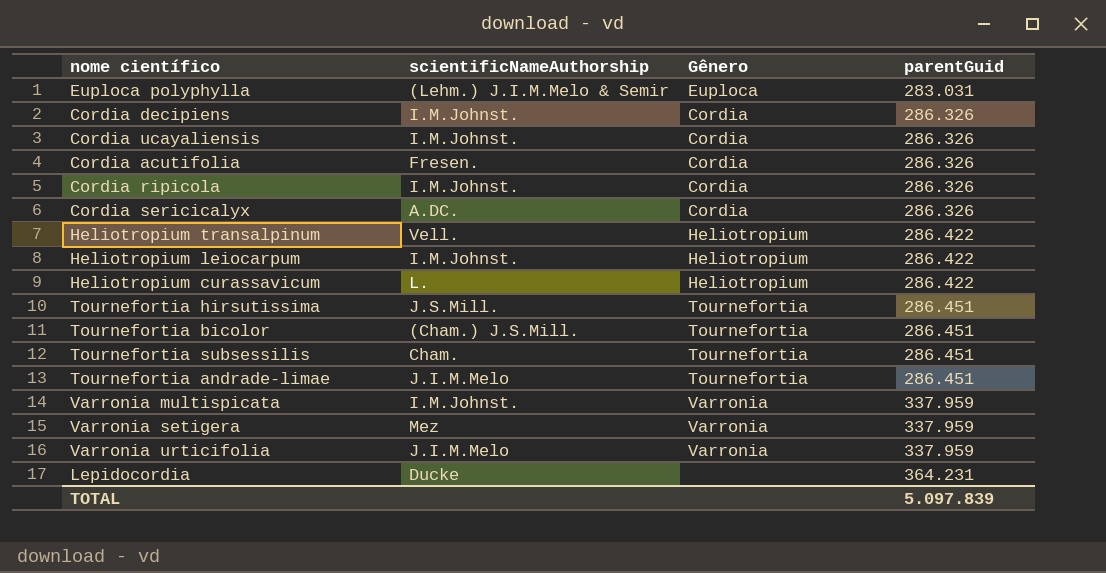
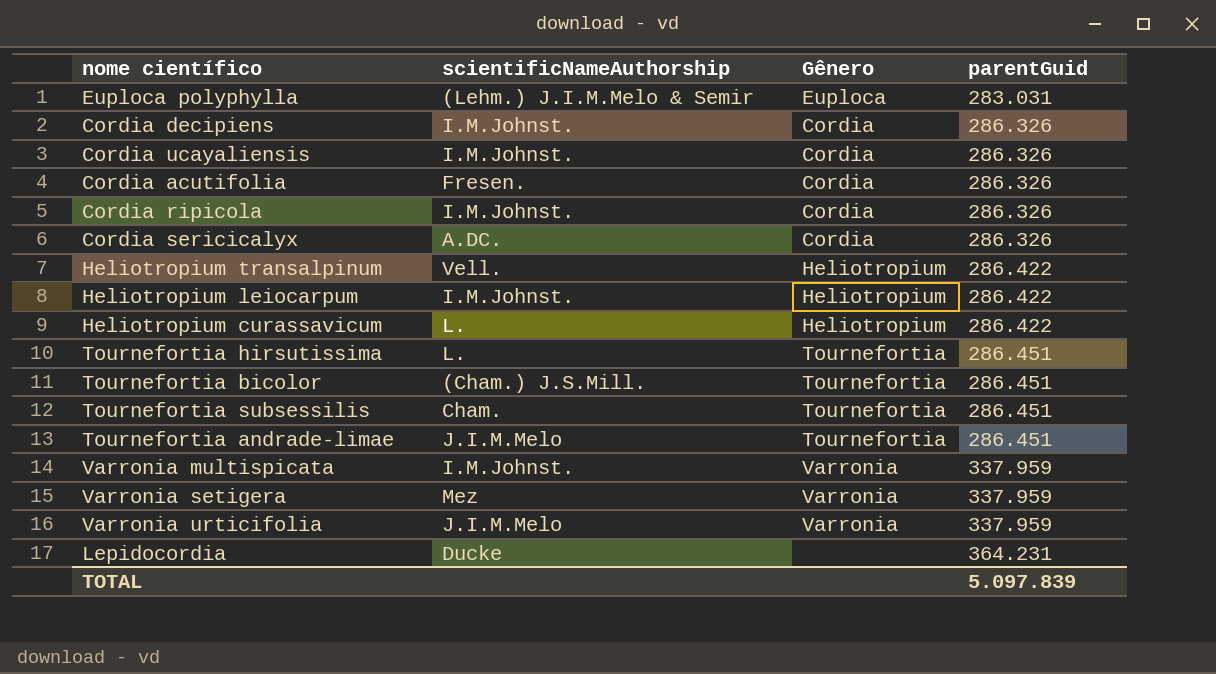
Tournefortia hirsutissima | scientificNameAuthorship: J.S.Mill. -> L.

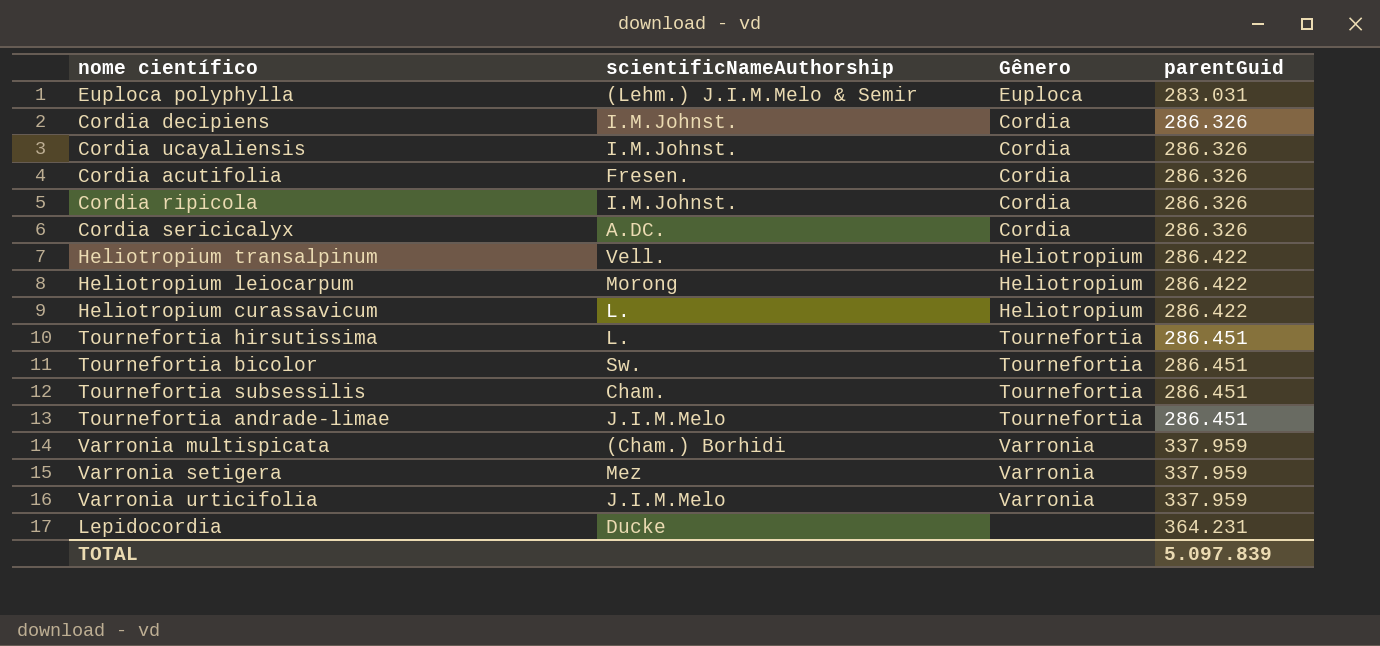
Heliotropium leiocarpum | scientificNameAuthorship: I.M.Johnst. -> Morong
Tournefortia bicolor | scientificNameAuthorship: (Cham.) J.S.Mill. -> Sw.
Varronia multispicata | scientificNameAuthorship: I.M.Johnst. -> (Cham.) Borhidi

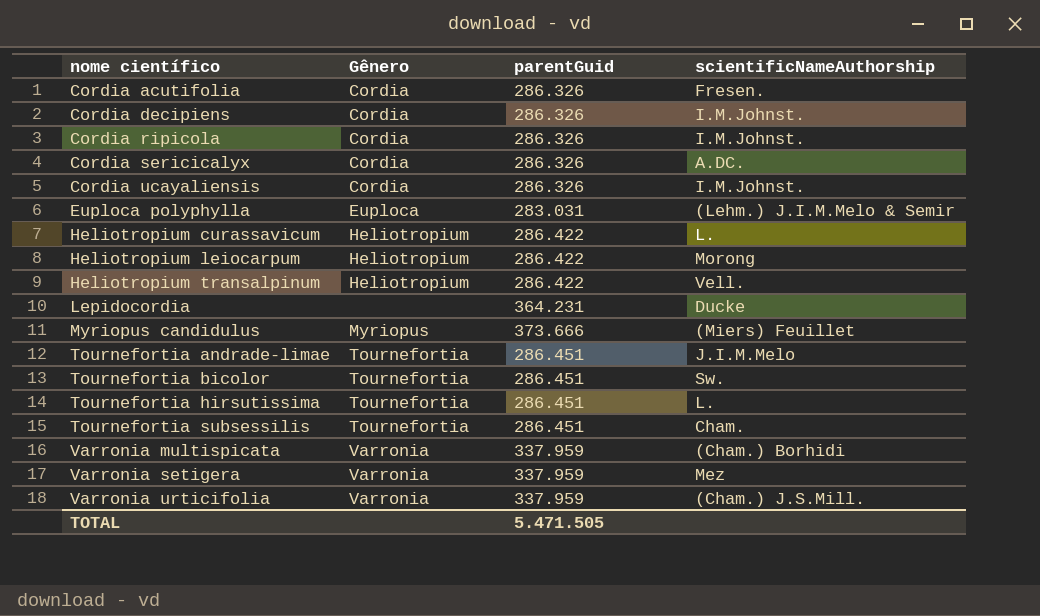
row order: parentGuid ascending -> nome científico ascending
column scientificNameAuthorship | position: 2 -> 4
row Myriopus candidulus: none -> Myriopus | 373.666 | (Miers) Feuillet
Varronia urticifolia | scientificNameAuthorship: J.I.M.Melo -> (Cham.) J.S.Mill.
TOTAL | parentGuid: 5.097.839 -> 5.471.505

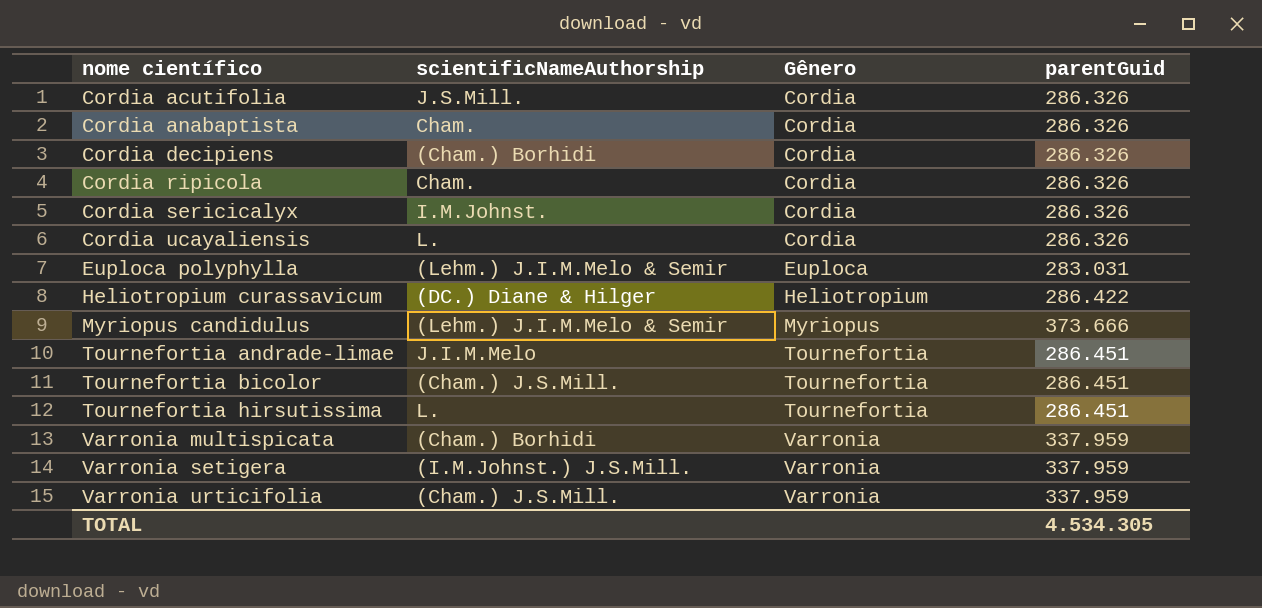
column scientificNameAuthorship | position: 4 -> 2
row Heliotropium leiocarpum: Heliotropium | 286.422 | Morong -> none
row Heliotropium transalpinum: Heliotropium | 286.422 | Vell. -> none
row Lepidocordia: none | 364.231 | Ducke -> none
row Tournefortia subsessilis: Tournefortia | 286.451 | Cham. -> none
Cordia acutifolia | scientificNameAuthorship: Fresen. -> J.S.Mill.
row Cordia anabaptista: none -> Cham. | Cordia | 286.326
Cordia decipiens | scientificNameAuthorship: I.M.Johnst. -> (Cham.) Borhidi
Cordia ripicola | scientificNameAuthorship: I.M.Johnst. -> Cham.
Cordia sericicalyx | scientificNameAuthorship: A.DC. -> I.M.Johnst.
Cordia ucayaliensis | scientificNameAuthorship: I.M.Johnst. -> L.
Heliotropium curassavicum | scientificNameAuthorship: L. -> (DC.) Diane & Hilger
Myriopus candidulus | scientificNameAuthorship: (Miers) Feuillet -> (Lehm.) J.I.M.Melo & Semir
Tournefortia bicolor | scientificNameAuthorship: Sw. -> (Cham.) J.S.Mill.
Varronia setigera | scientificNameAuthorship: Mez -> (I.M.Johnst.) J.S.Mill.
TOTAL | parentGuid: 5.471.505 -> 4.534.305

